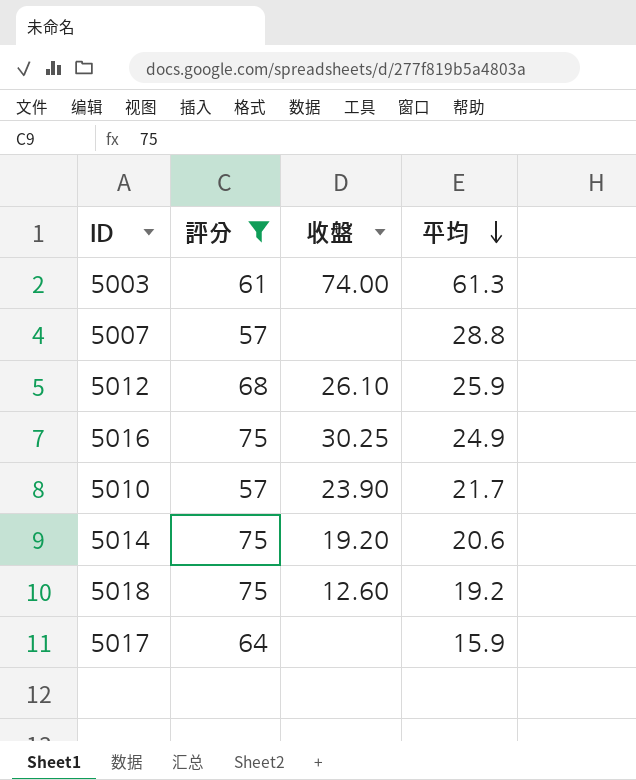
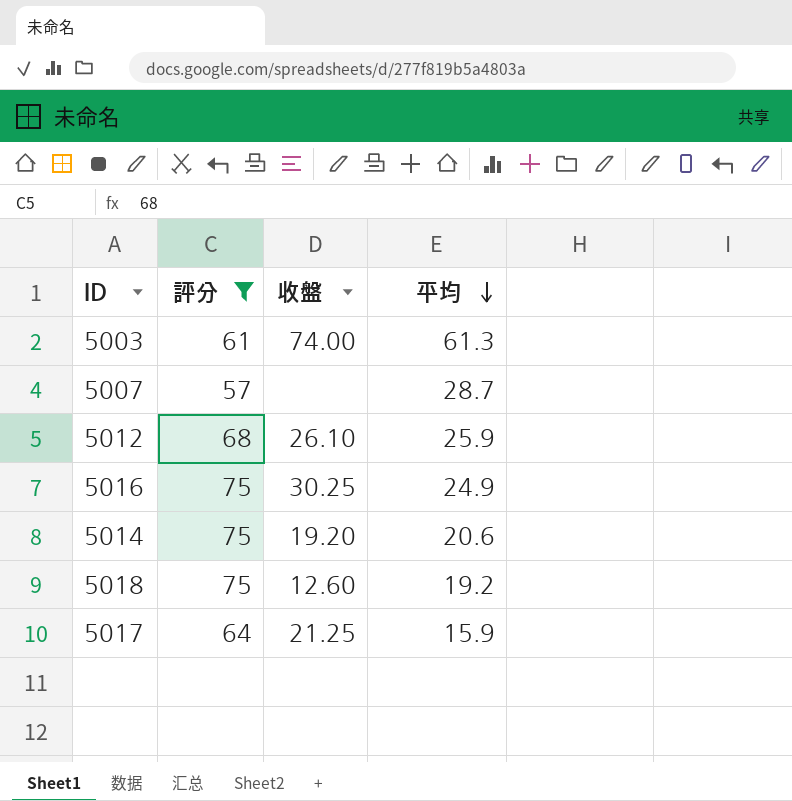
row 5010: 57 | 23.90 | 21.7 -> none
5007 | 平均: 28.8 -> 28.7
5017 | 收盤: none -> 21.25

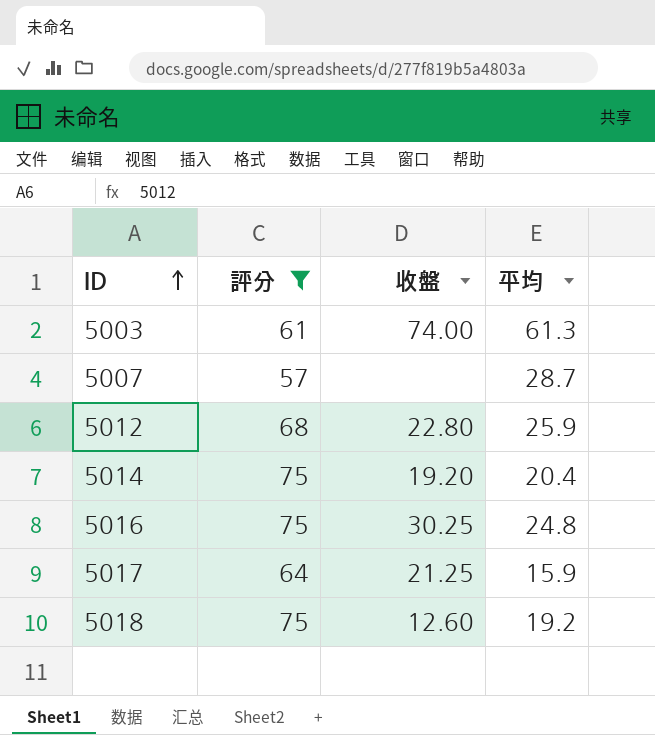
row order: 平均 descending -> ID ascending
5012 | 收盤: 26.10 -> 22.80
5014 | 平均: 20.6 -> 20.4
5016 | 平均: 24.9 -> 24.8

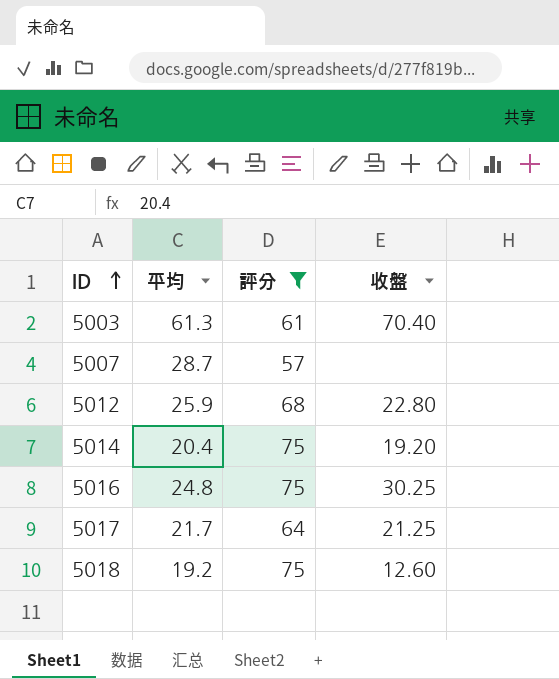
column 平均 | position: 4 -> 2
5003 | 收盤: 74.00 -> 70.40
5017 | 平均: 15.9 -> 21.7

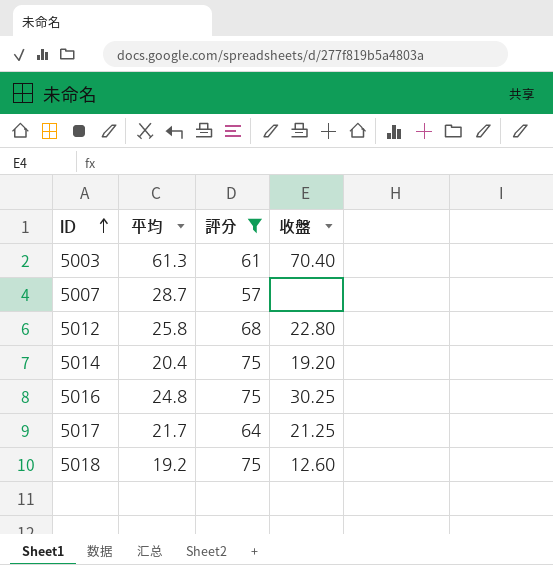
5012 | 平均: 25.9 -> 25.8

